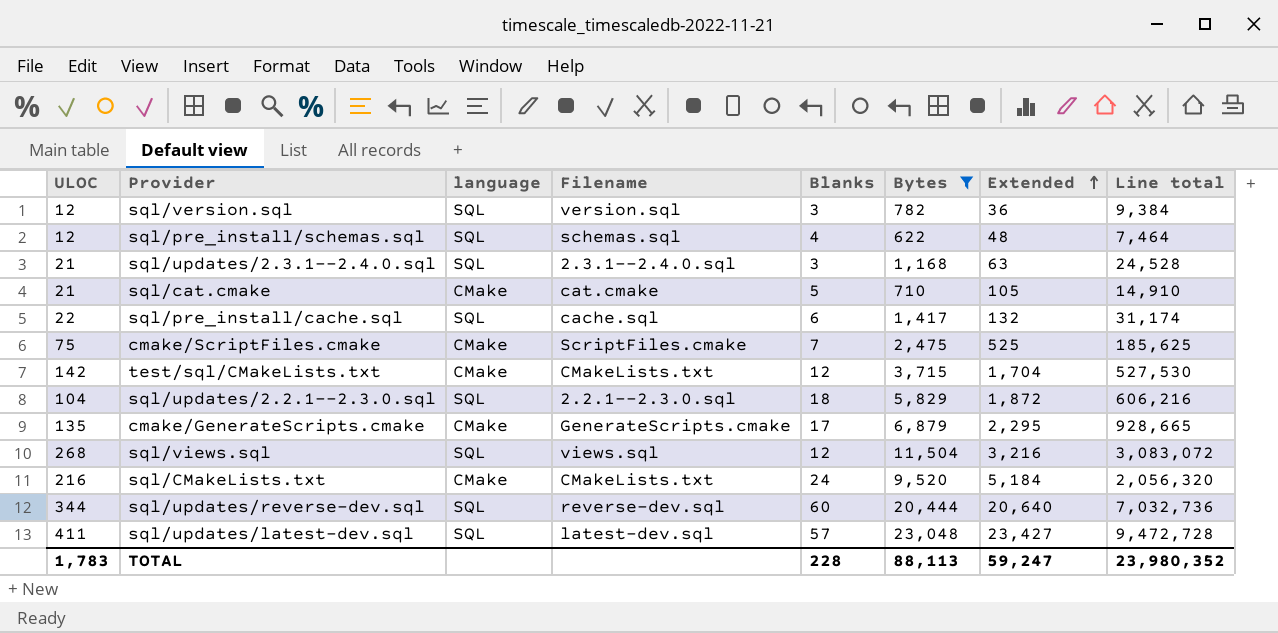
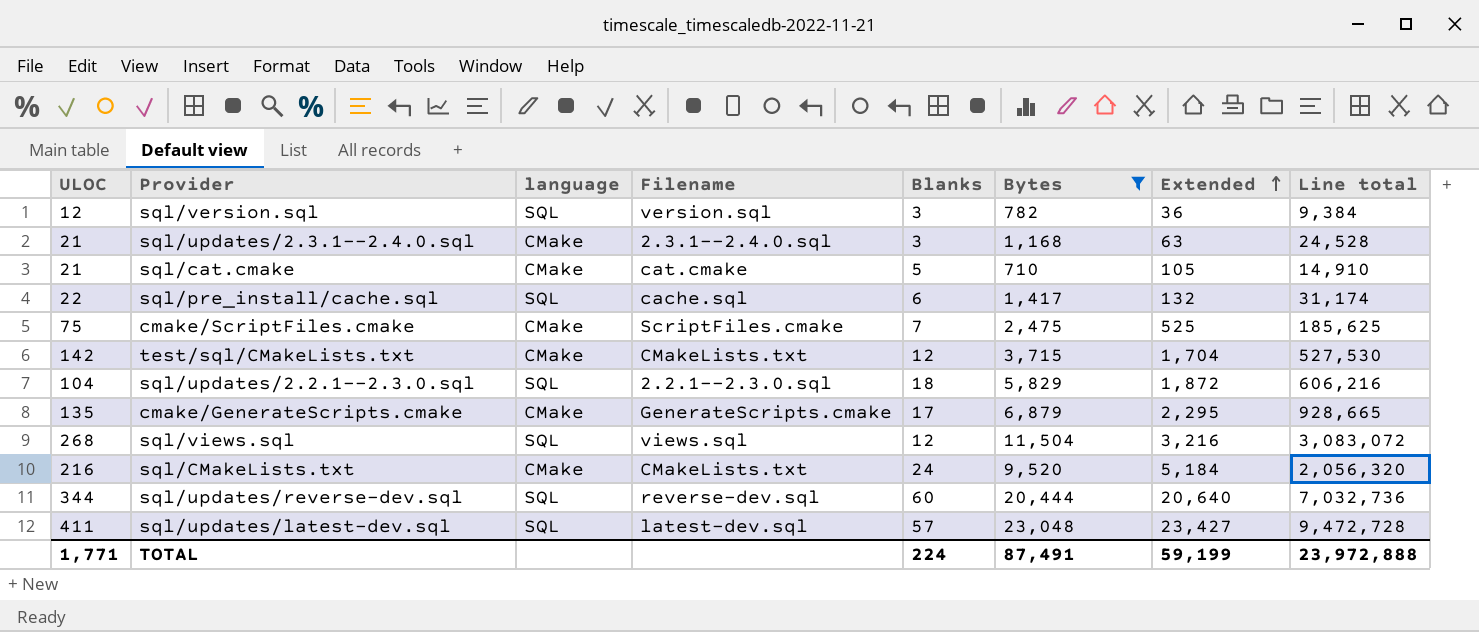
row sql/pre_install/schemas.sql: 12 | SQL | schemas.sql | 4 | 622 | 48 | 7,464 -> none
sql/updates/2.3.1--2.4.0.sql | language: SQL -> CMake
TOTAL | ULOC: 1,783 -> 1,771
TOTAL | Blanks: 228 -> 224
TOTAL | Bytes: 88,113 -> 87,491
TOTAL | Extended: 59,247 -> 59,199
TOTAL | Line total: 23,980,352 -> 23,972,888

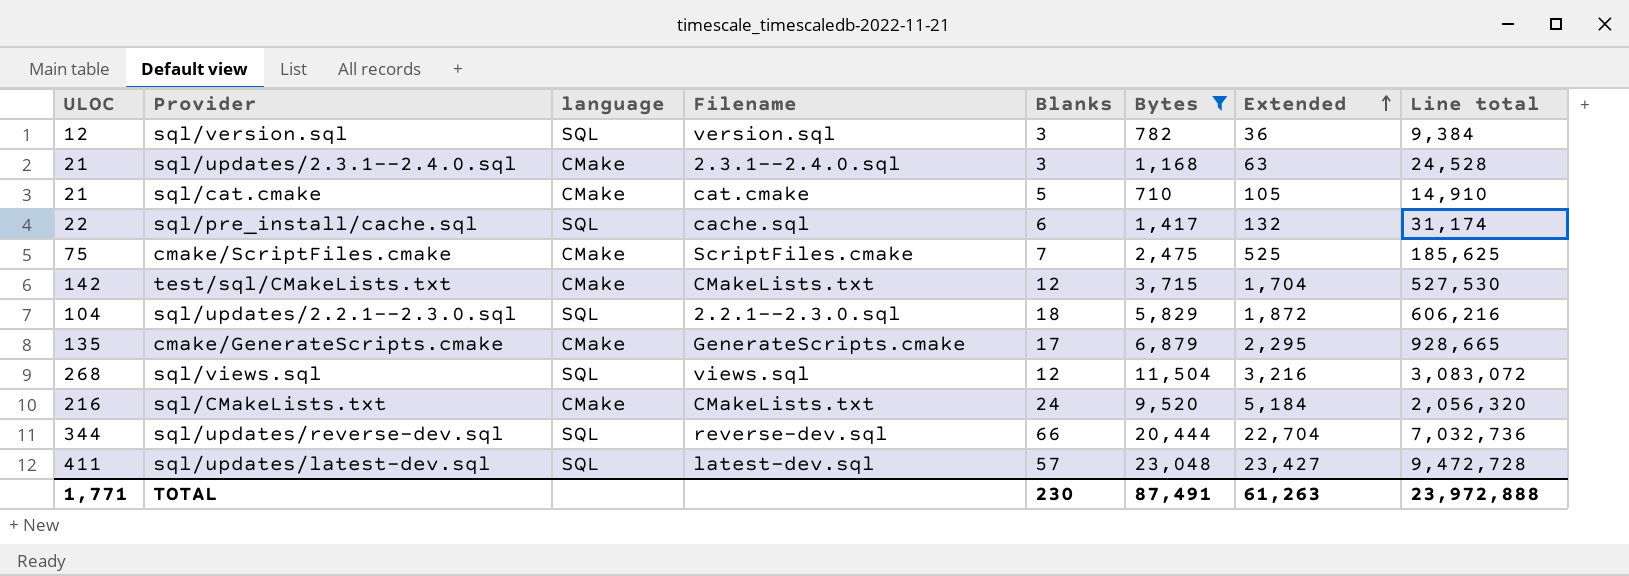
sql/updates/reverse-dev.sql | Blanks: 60 -> 66
sql/updates/reverse-dev.sql | Extended: 20,640 -> 22,704
TOTAL | Blanks: 224 -> 230
TOTAL | Extended: 59,199 -> 61,263

